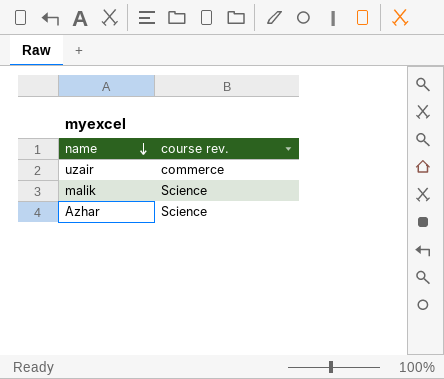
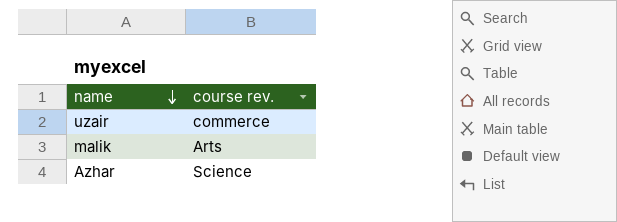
malik | course rev.: Science -> Arts

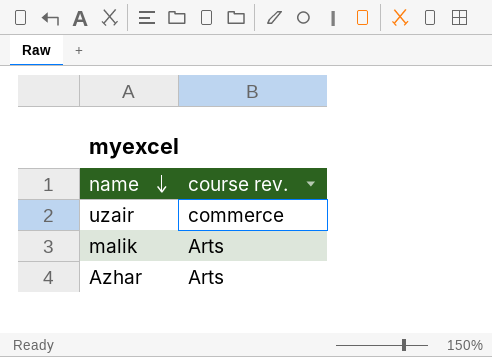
Azhar | course rev.: Science -> Arts

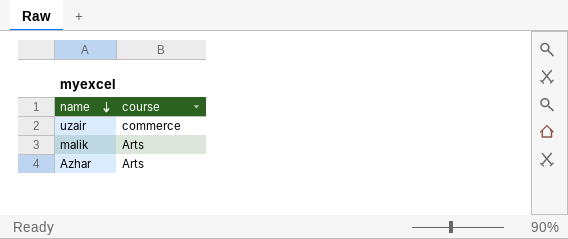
column name: course rev. -> course

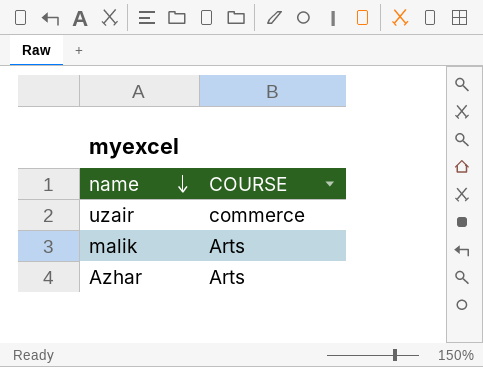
column name: course -> COURSE

